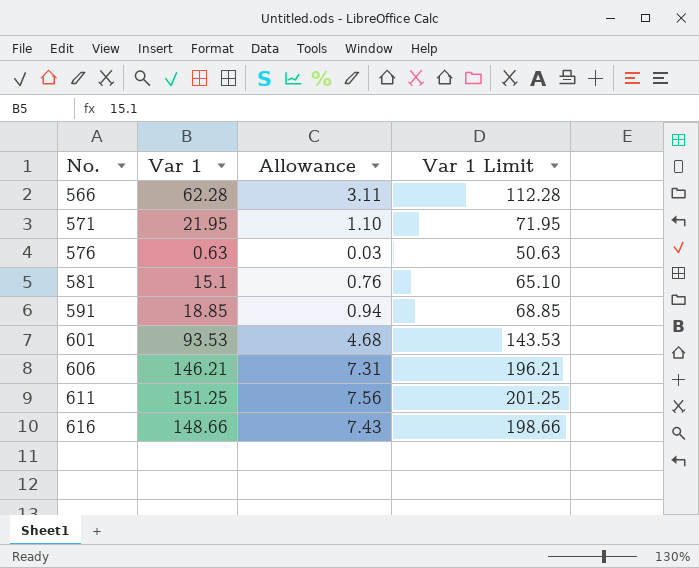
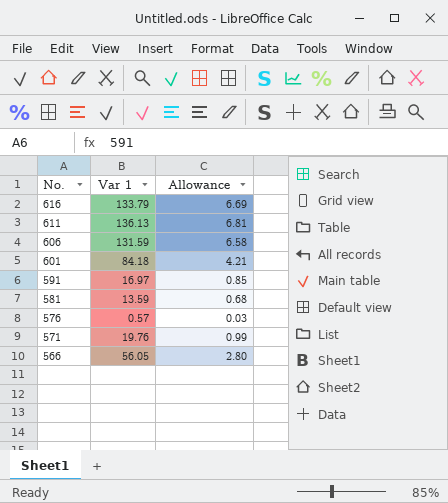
row order: No. ascending -> No. descending
column Var 1 Limit | formula: [Var 1] + 50 -> none
616 | Var 1: 148.66 -> 133.79
616 | Allowance: 7.43 -> 6.69
611 | Var 1: 151.25 -> 136.13
611 | Allowance: 7.56 -> 6.81
606 | Var 1: 146.21 -> 131.59
606 | Allowance: 7.31 -> 6.58
601 | Var 1: 93.53 -> 84.18
601 | Allowance: 4.68 -> 4.21
591 | Var 1: 18.85 -> 16.97
591 | Allowance: 0.94 -> 0.85
581 | Var 1: 15.1 -> 13.59
581 | Allowance: 0.76 -> 0.68
576 | Var 1: 0.63 -> 0.57
571 | Var 1: 21.95 -> 19.76
571 | Allowance: 1.10 -> 0.99
566 | Var 1: 62.28 -> 56.05
566 | Allowance: 3.11 -> 2.80

